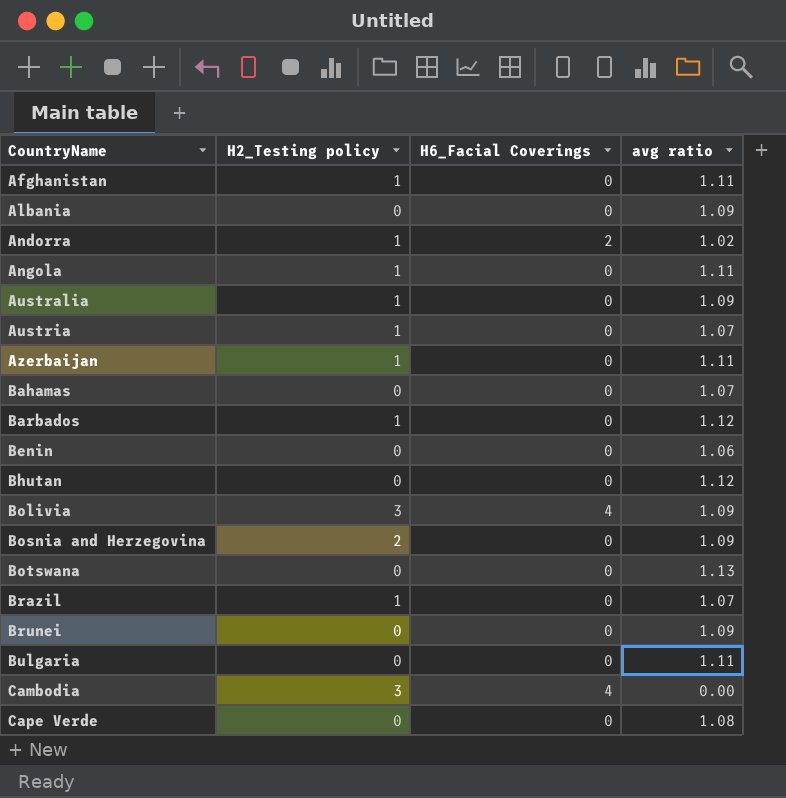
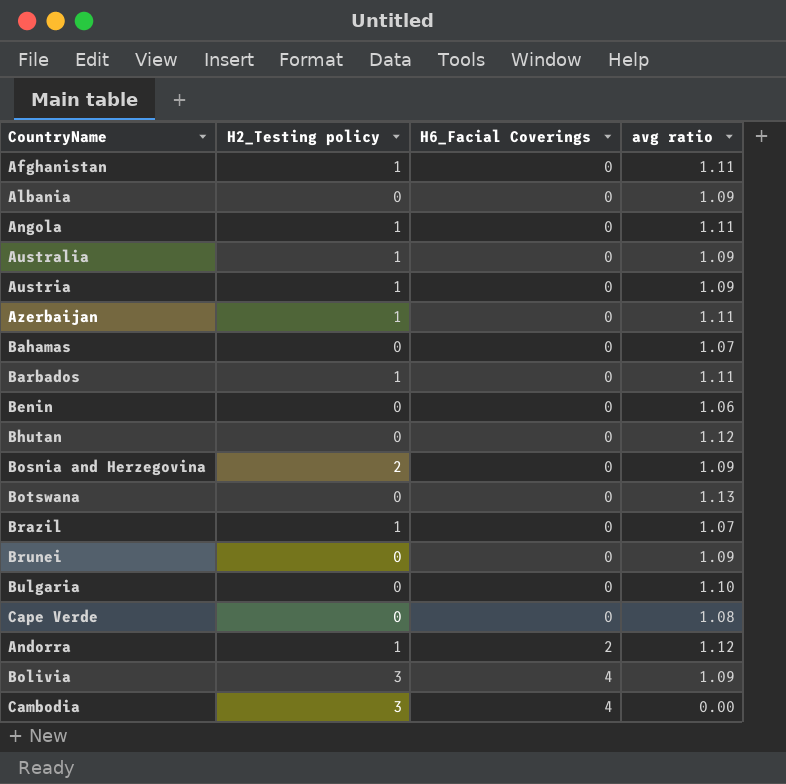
row order: CountryName ascending -> H6_Facial Coverings ascending
Austria | avg ratio: 1.07 -> 1.09
Barbados | avg ratio: 1.12 -> 1.11
Bulgaria | avg ratio: 1.11 -> 1.10
Andorra | avg ratio: 1.02 -> 1.12

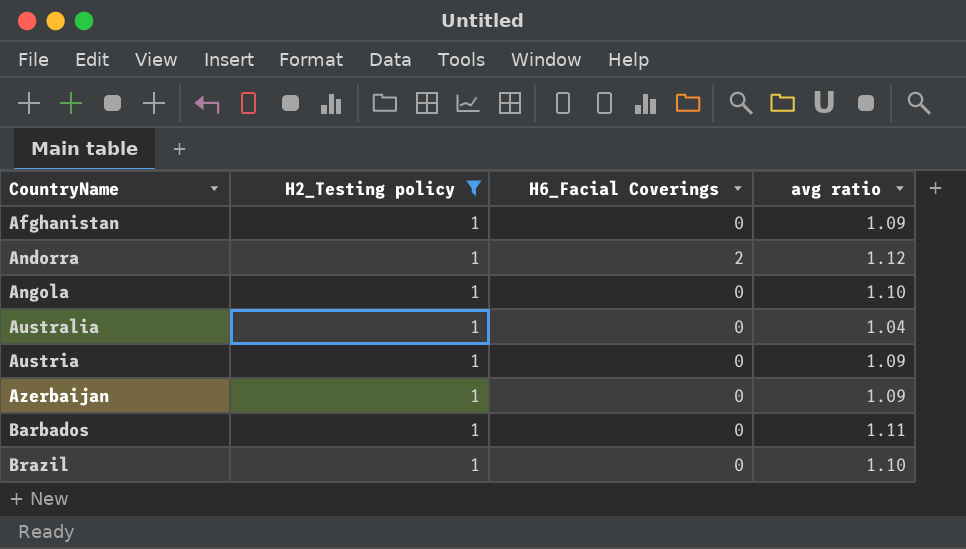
filter: none -> H2_Testing policy = 1
row order: H6_Facial Coverings ascending -> CountryName ascending
Afghanistan | avg ratio: 1.11 -> 1.09
Angola | avg ratio: 1.11 -> 1.10
Australia | avg ratio: 1.09 -> 1.04
Azerbaijan | avg ratio: 1.11 -> 1.09
Brazil | avg ratio: 1.07 -> 1.10

